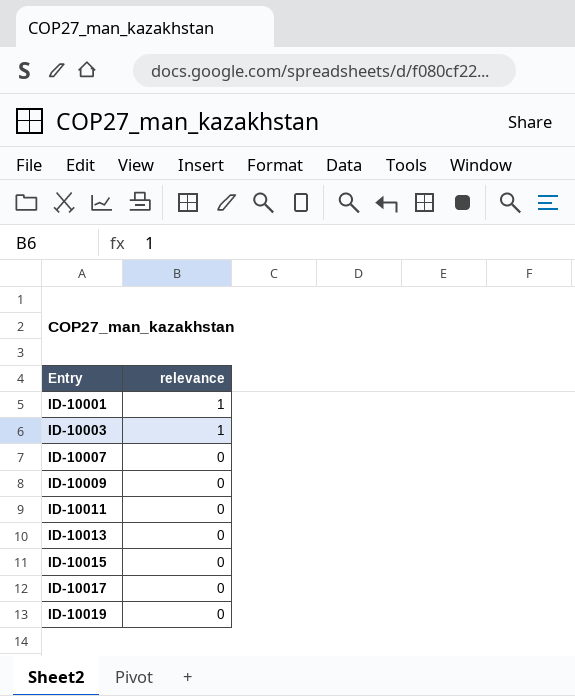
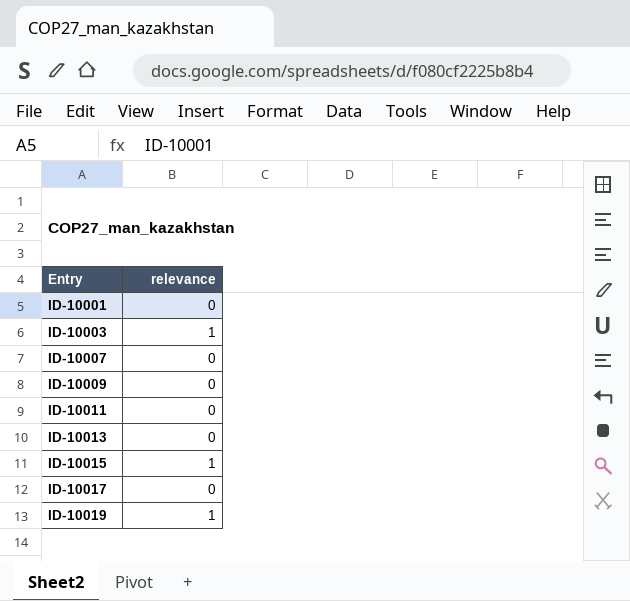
ID-10001 | relevance: 1 -> 0
ID-10015 | relevance: 0 -> 1
ID-10019 | relevance: 0 -> 1

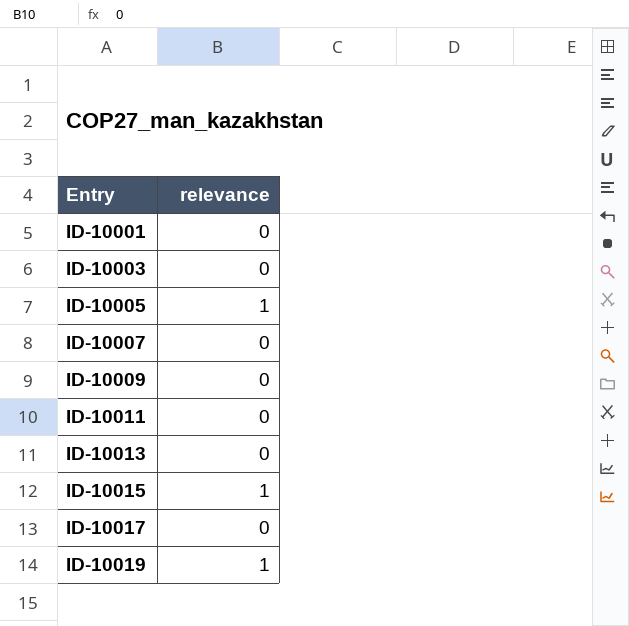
ID-10003 | relevance: 1 -> 0
row ID-10005: none -> 1

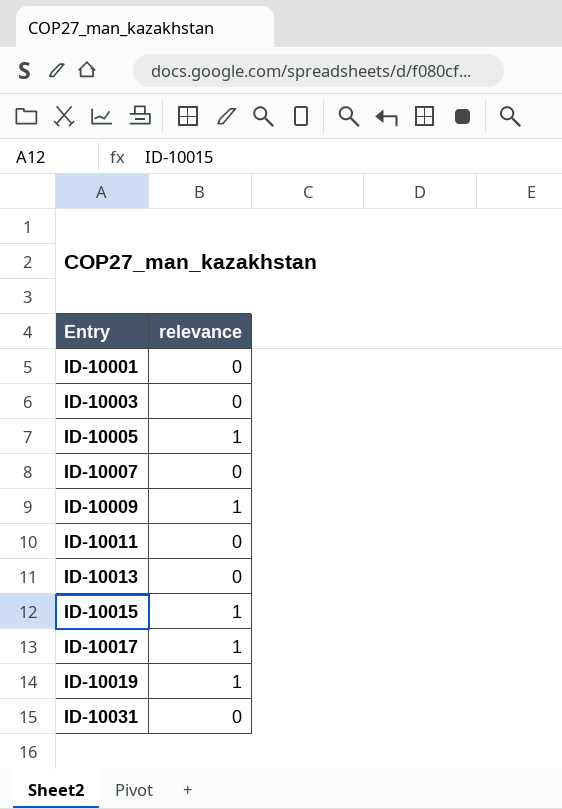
ID-10009 | relevance: 0 -> 1
ID-10017 | relevance: 0 -> 1
row ID-10031: none -> 0

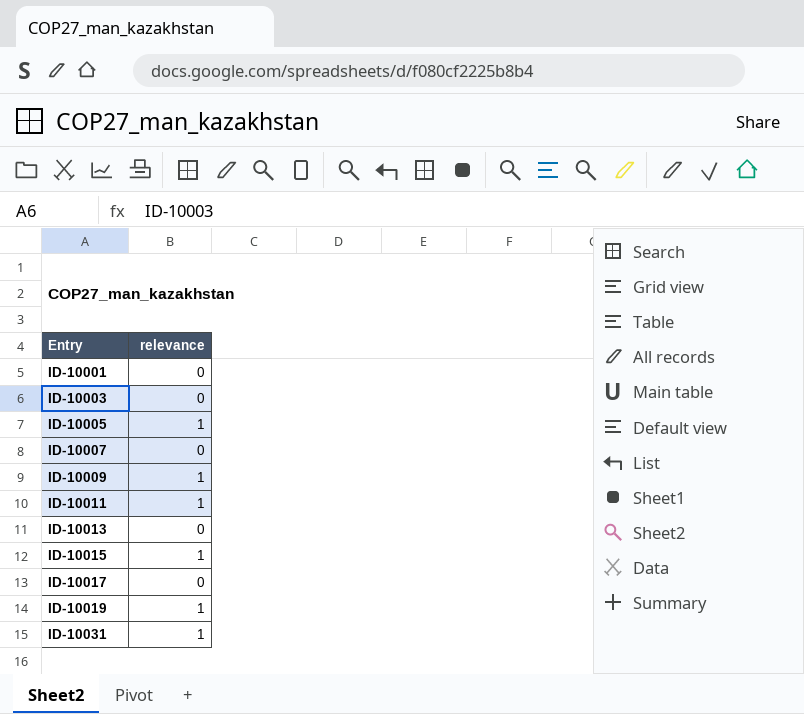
ID-10011 | relevance: 0 -> 1
ID-10017 | relevance: 1 -> 0
ID-10031 | relevance: 0 -> 1

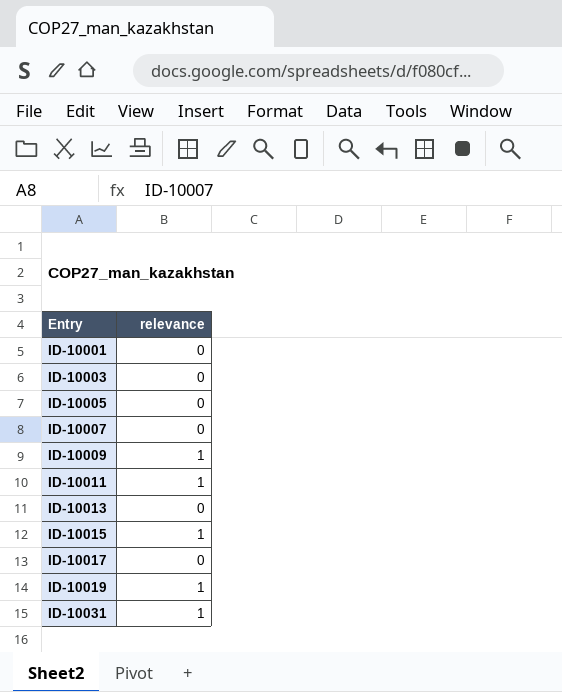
ID-10005 | relevance: 1 -> 0

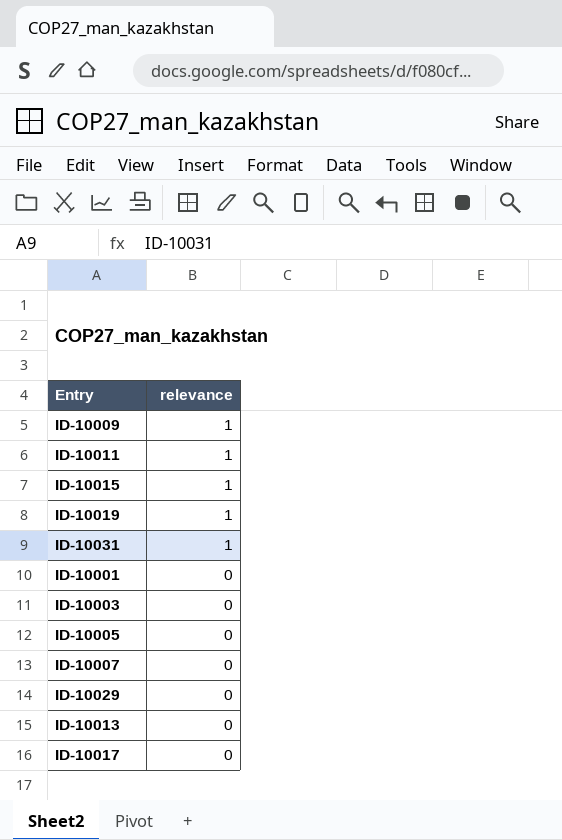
row order: Entry ascending -> relevance descending
row ID-10029: none -> 0

